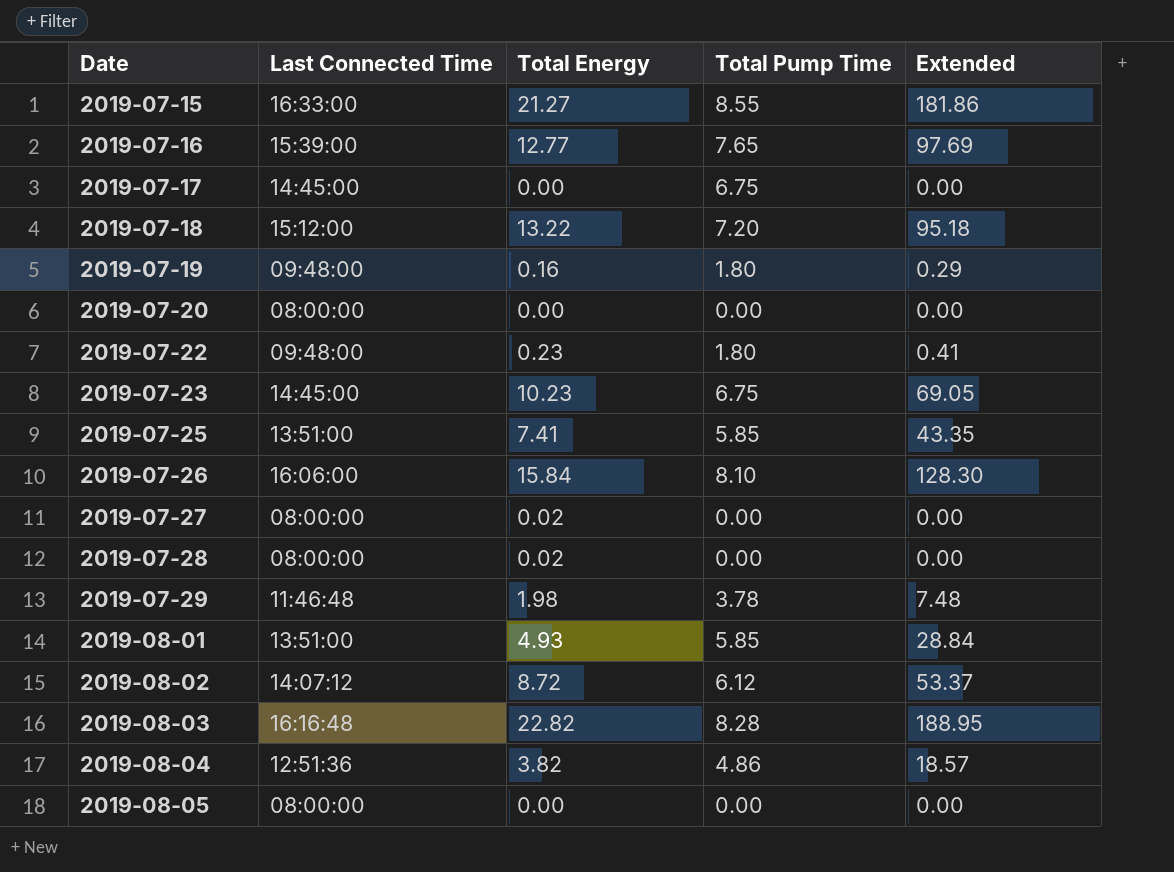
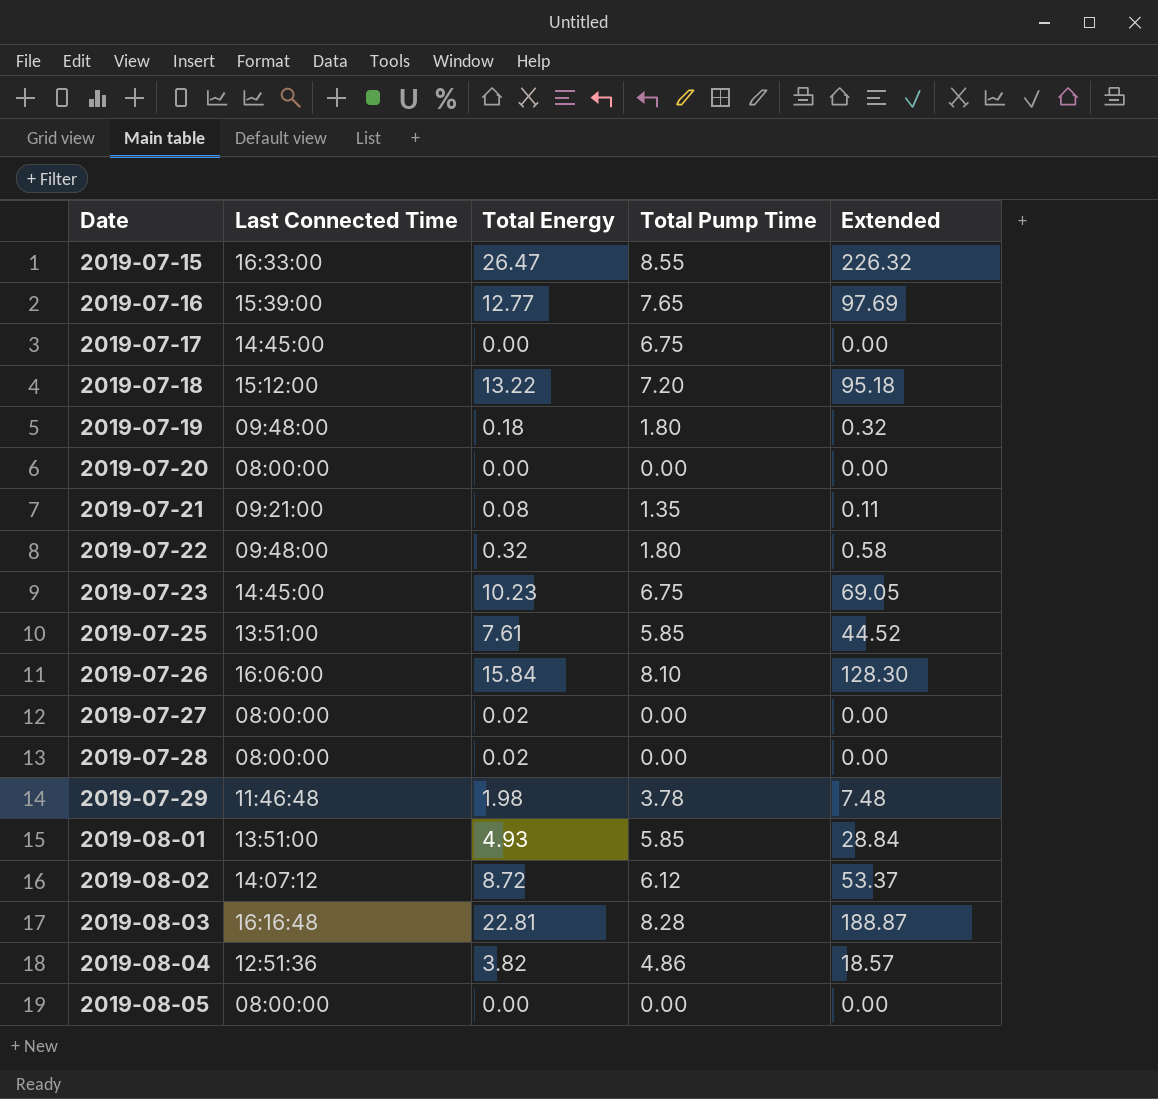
2019-07-15 | Total Energy: 21.27 -> 26.47
2019-07-15 | Extended: 181.86 -> 226.32
2019-07-19 | Total Energy: 0.16 -> 0.18
2019-07-19 | Extended: 0.29 -> 0.32
row 2019-07-21: none -> 09:21:00 | 0.08 | 1.35 | 0.11
2019-07-22 | Total Energy: 0.23 -> 0.32
2019-07-22 | Extended: 0.41 -> 0.58
2019-07-25 | Total Energy: 7.41 -> 7.61
2019-07-25 | Extended: 43.35 -> 44.52
2019-08-03 | Total Energy: 22.82 -> 22.81
2019-08-03 | Extended: 188.95 -> 188.87

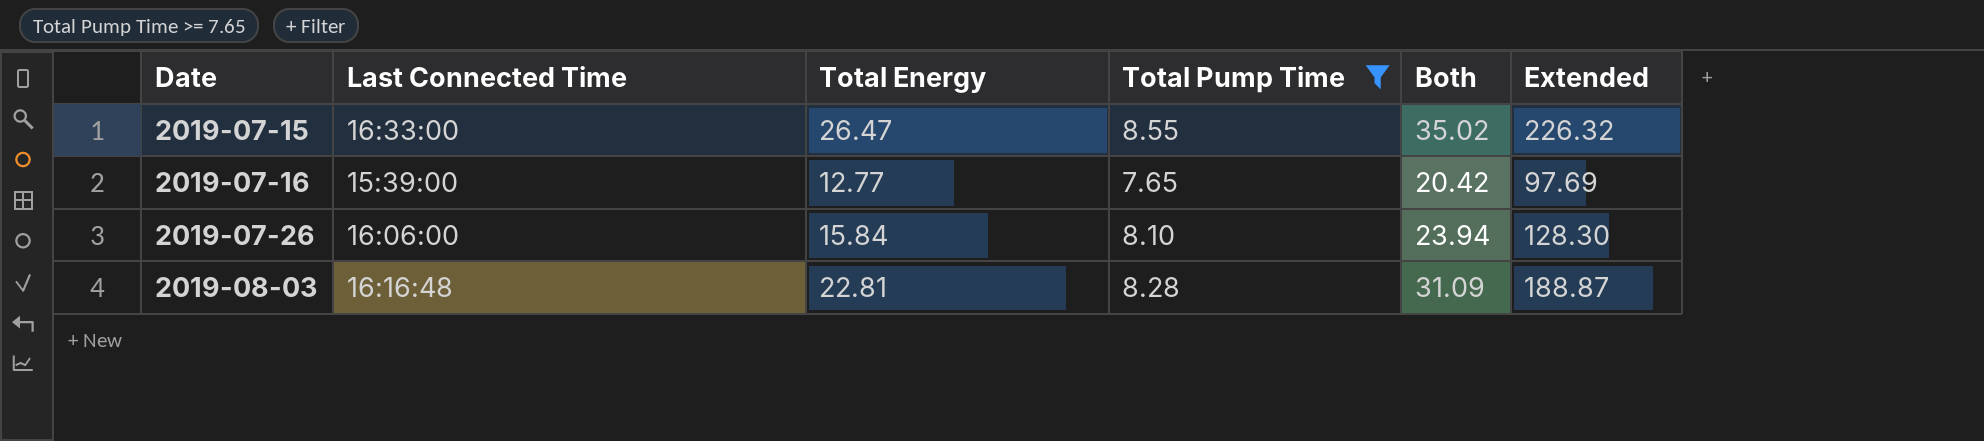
filter: none -> Total Pump Time >= 7.65
column Both | formula: none -> [Total Energy] + [Total Pump Time]

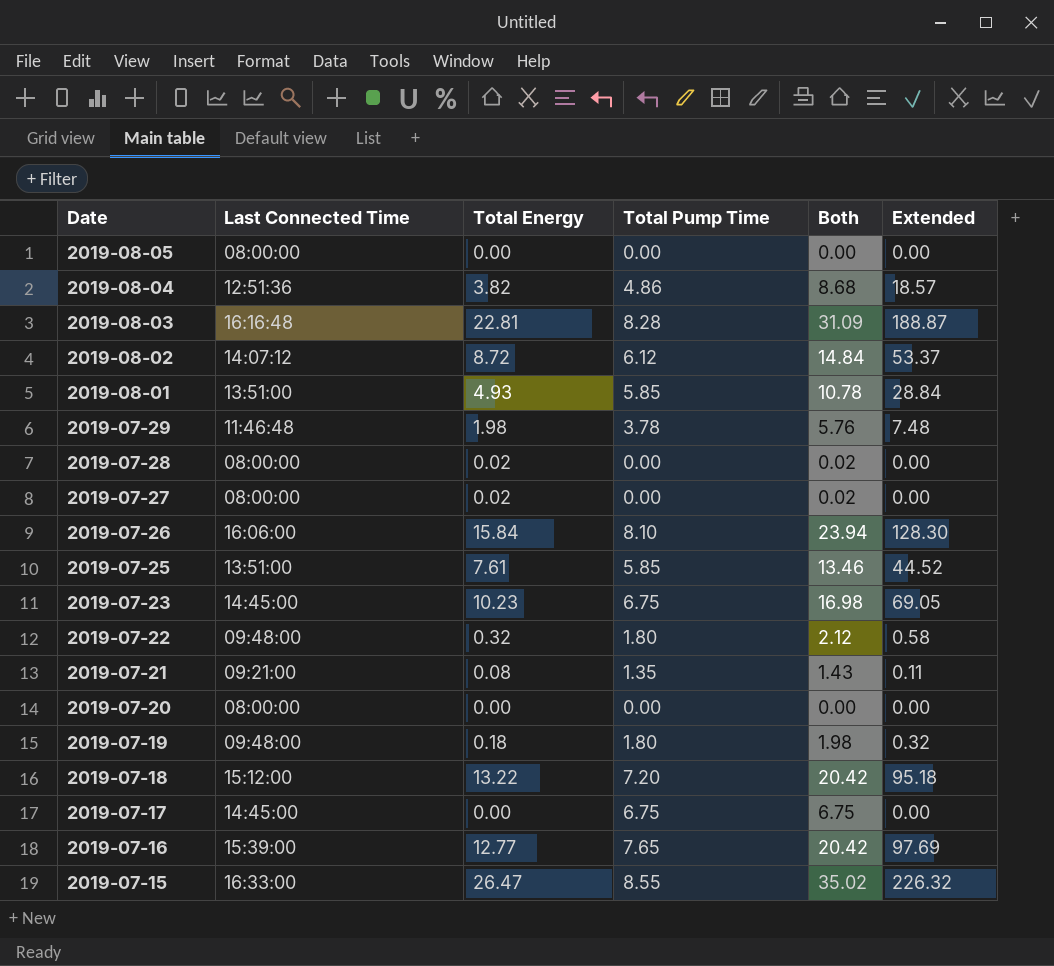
filter: Total Pump Time >= 7.65 -> none
row order: Date ascending -> Date descending

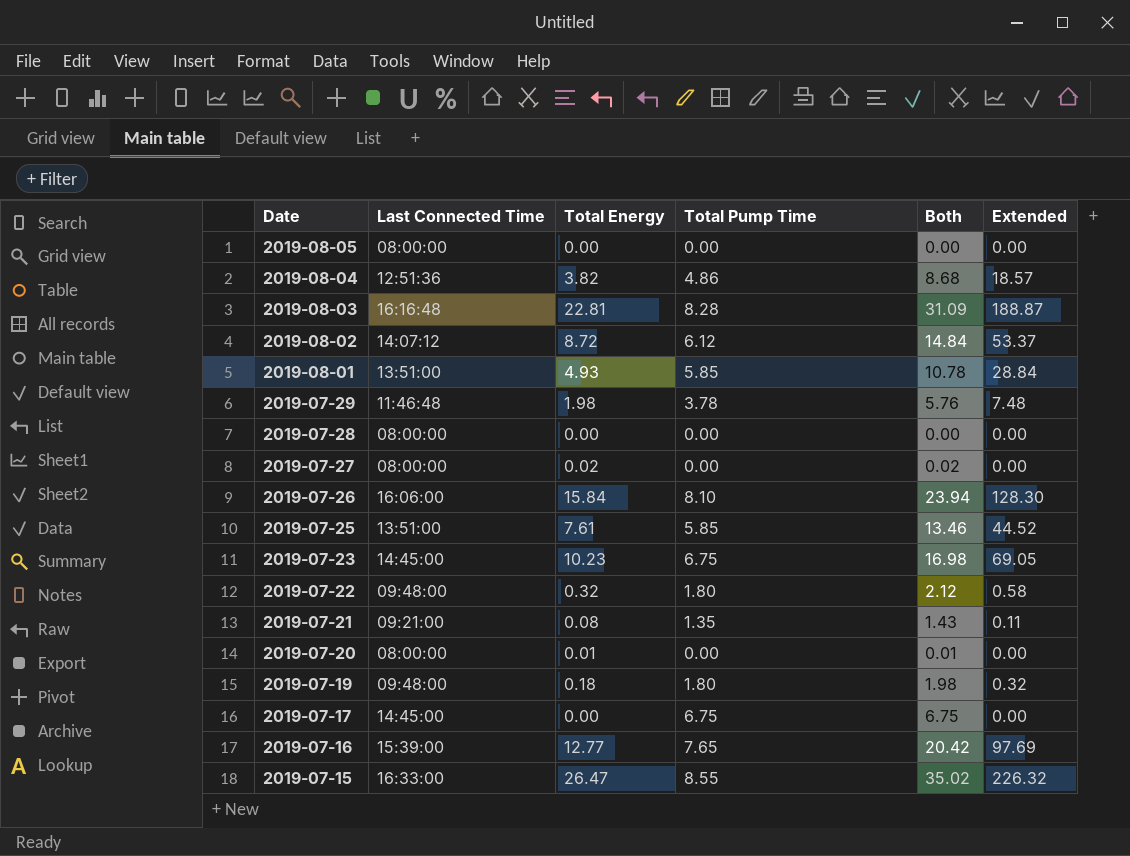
row 2019-07-18: 15:12:00 | 13.22 | 7.20 | 20.42 | 95.18 -> none
2019-07-28 | Total Energy: 0.02 -> 0.00
2019-07-28 | Both: 0.02 -> 0.00
2019-07-20 | Total Energy: 0.00 -> 0.01
2019-07-20 | Both: 0.00 -> 0.01

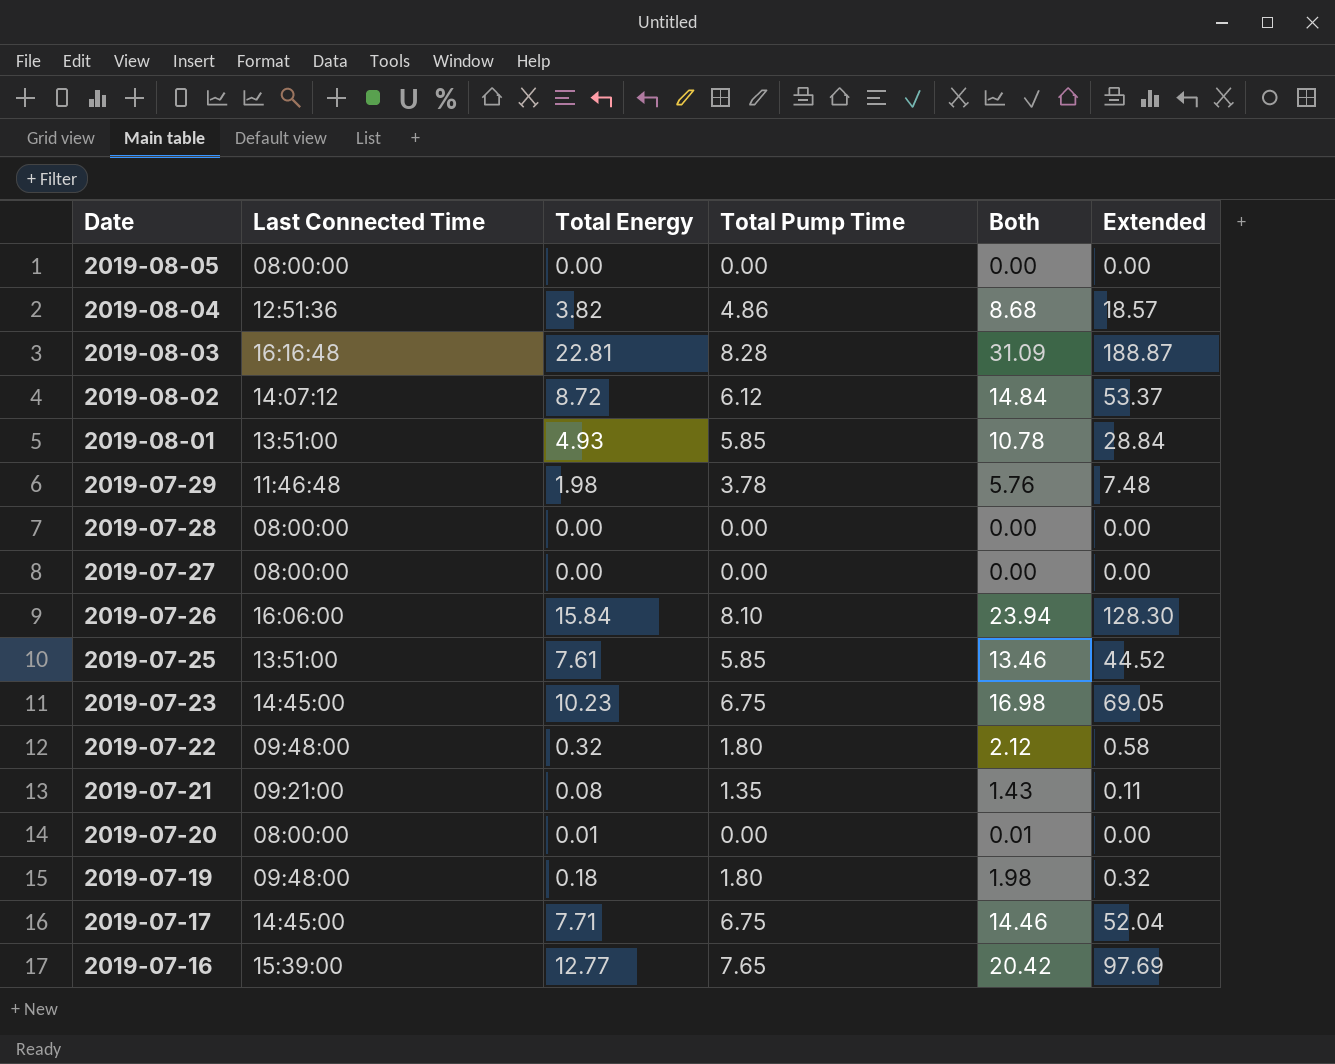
row 2019-07-15: 16:33:00 | 26.47 | 8.55 | 35.02 | 226.32 -> none
2019-07-27 | Total Energy: 0.02 -> 0.00
2019-07-27 | Both: 0.02 -> 0.00
2019-07-17 | Total Energy: 0.00 -> 7.71
2019-07-17 | Both: 6.75 -> 14.46
2019-07-17 | Extended: 0.00 -> 52.04

